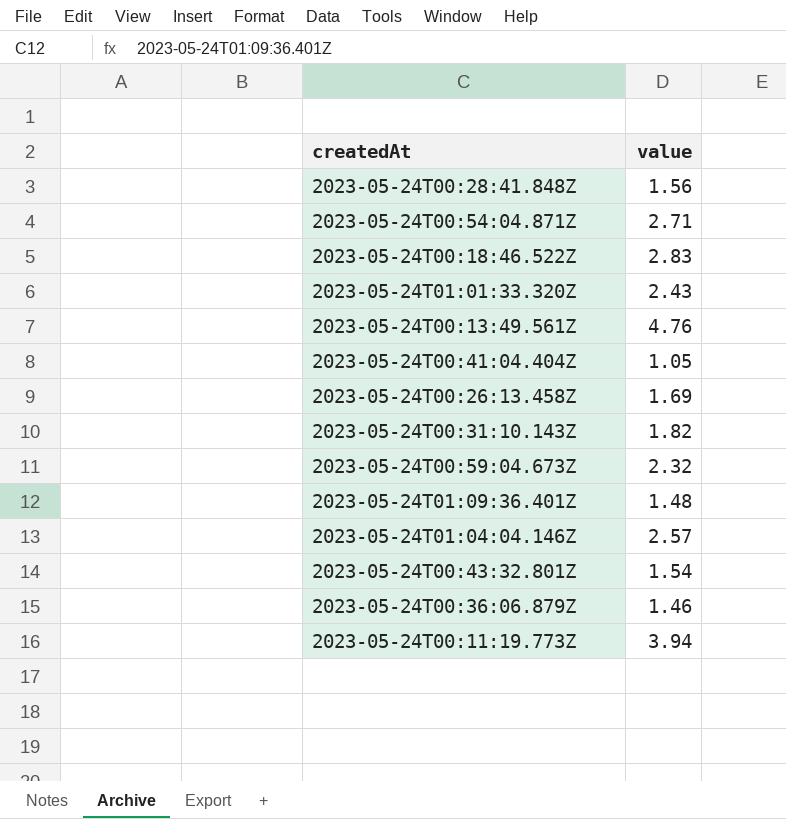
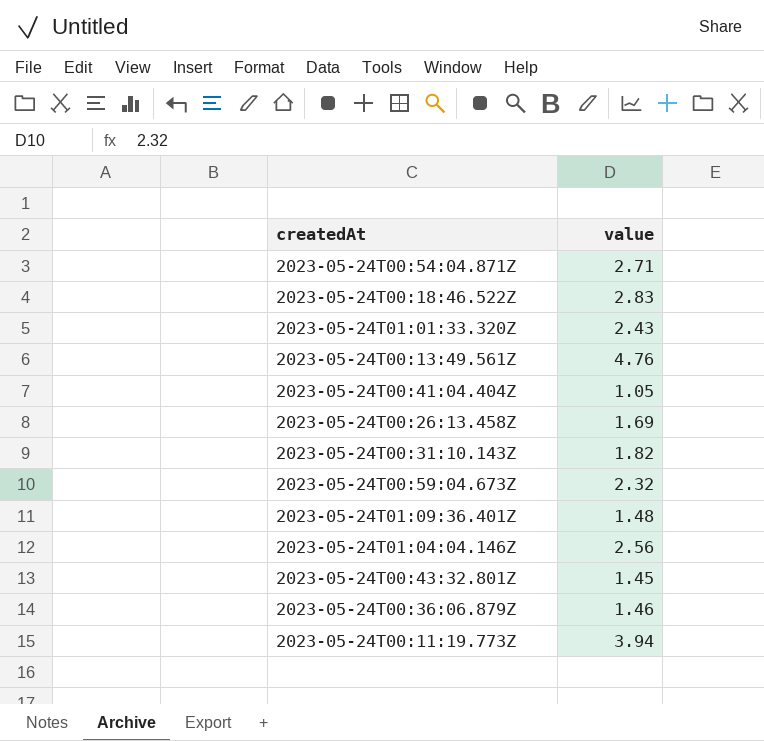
row 2023-05-24T00:28:41.848Z: 1.56 -> none
2023-05-24T01:04:04.146Z | value: 2.57 -> 2.56
2023-05-24T00:43:32.801Z | value: 1.54 -> 1.45

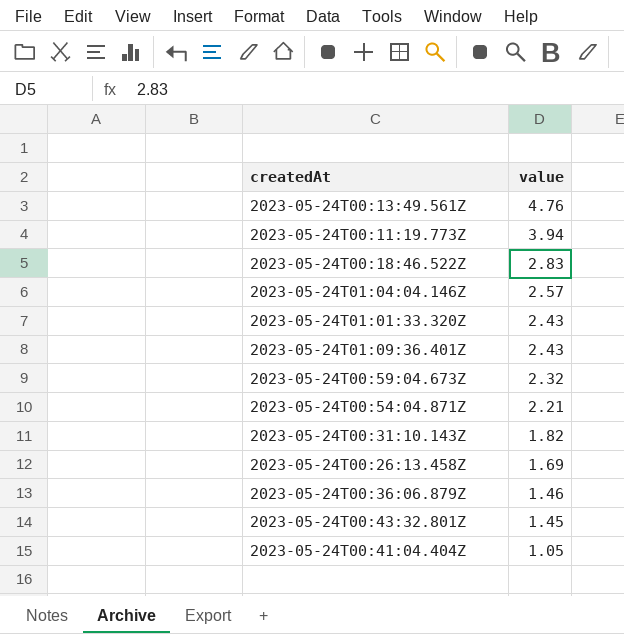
row order: none -> value descending
2023-05-24T01:04:04.146Z | value: 2.56 -> 2.57
2023-05-24T01:09:36.401Z | value: 1.48 -> 2.43
2023-05-24T00:54:04.871Z | value: 2.71 -> 2.21

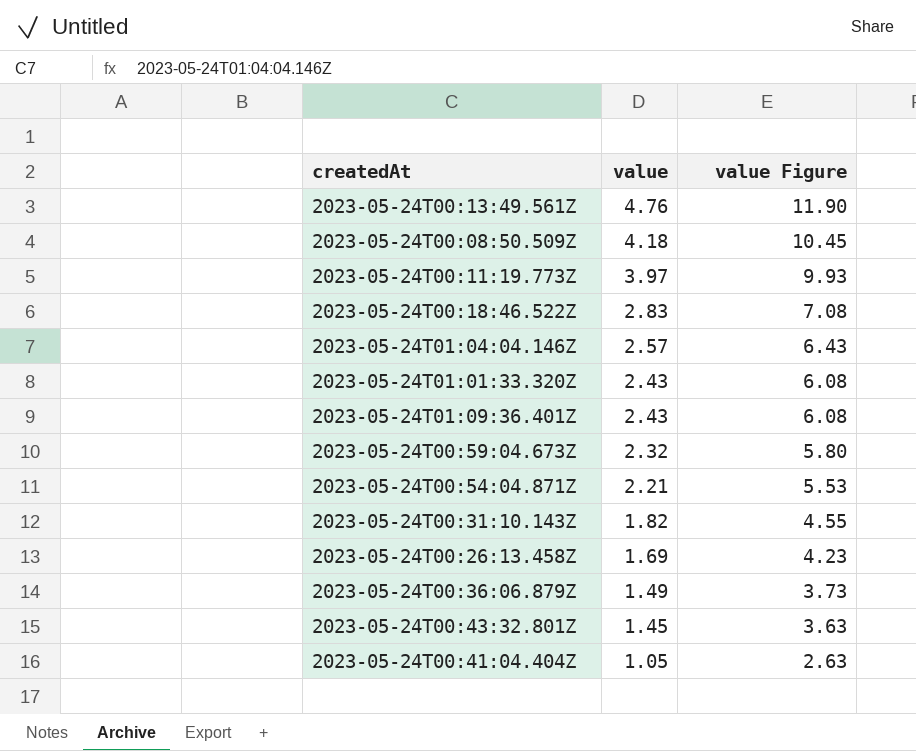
column value Figure | formula: none -> [value] * 2.5
row 2023-05-24T00:08:50.509Z: none -> 4.18 | 10.45
2023-05-24T00:11:19.773Z | value: 3.94 -> 3.97
2023-05-24T00:36:06.879Z | value: 1.46 -> 1.49

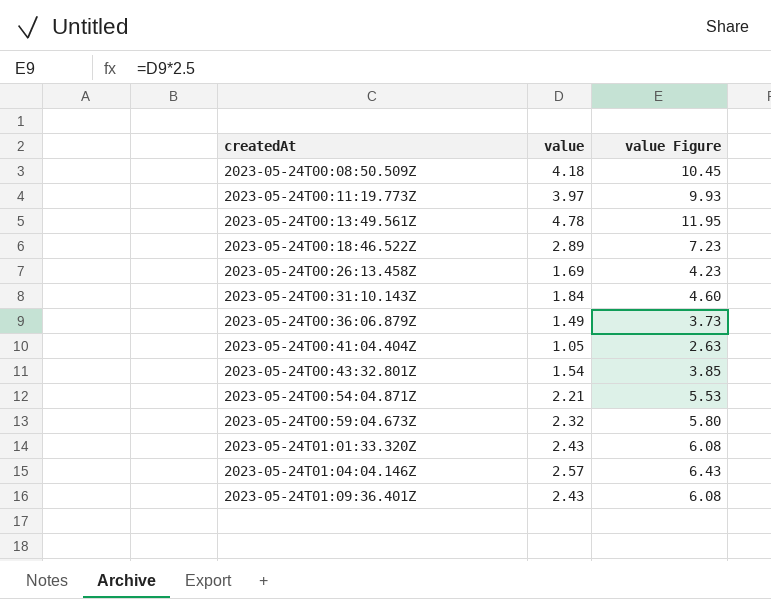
row order: value descending -> createdAt ascending
2023-05-24T00:13:49.561Z | value: 4.76 -> 4.78
2023-05-24T00:13:49.561Z | value Figure: 11.90 -> 11.95
2023-05-24T00:18:46.522Z | value: 2.83 -> 2.89
2023-05-24T00:18:46.522Z | value Figure: 7.08 -> 7.23
2023-05-24T00:31:10.143Z | value: 1.82 -> 1.84
2023-05-24T00:31:10.143Z | value Figure: 4.55 -> 4.60
2023-05-24T00:43:32.801Z | value: 1.45 -> 1.54
2023-05-24T00:43:32.801Z | value Figure: 3.63 -> 3.85

